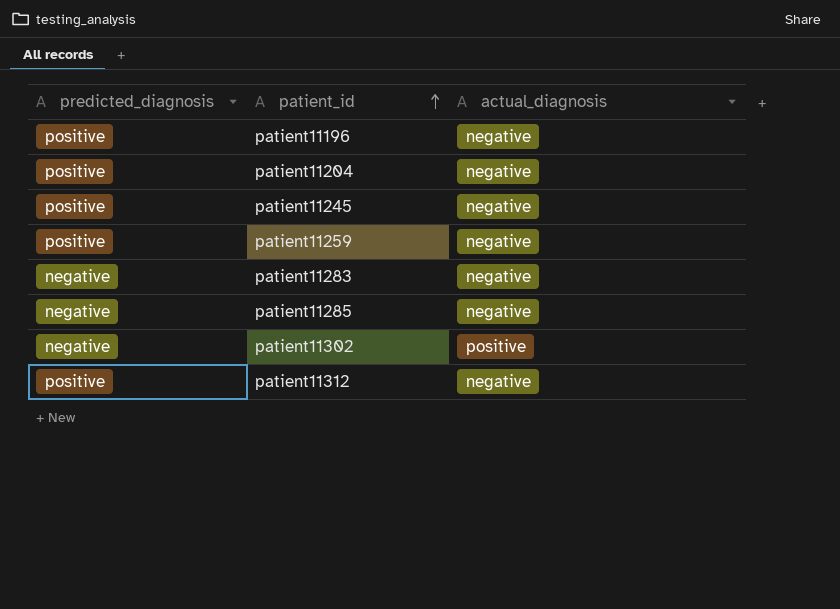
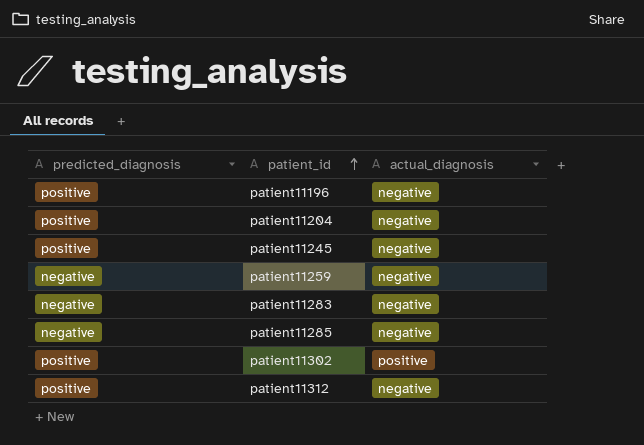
patient11259 | predicted_diagnosis: positive -> negative
patient11302 | predicted_diagnosis: negative -> positive

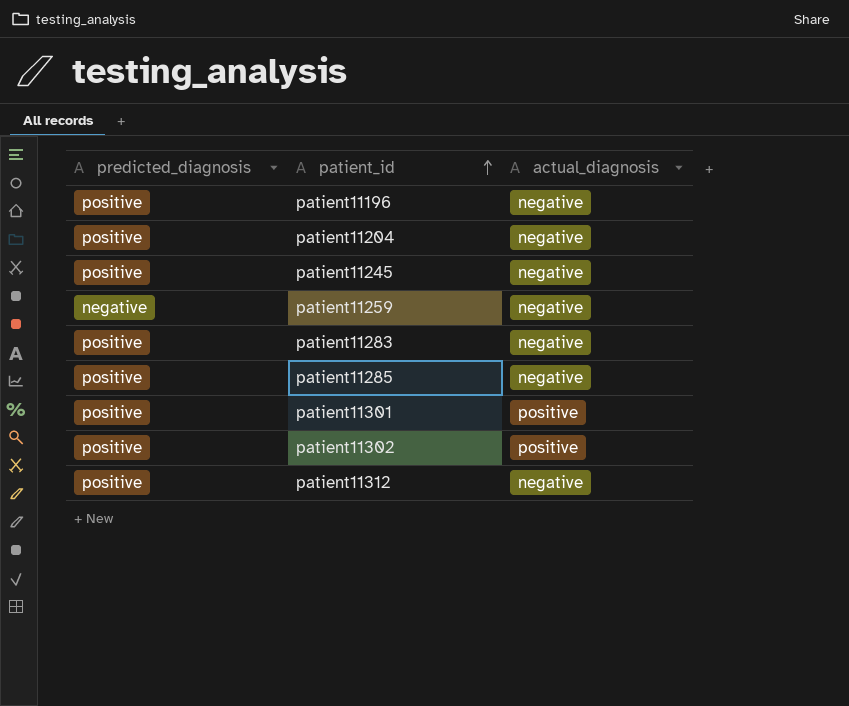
patient11283 | predicted_diagnosis: negative -> positive
patient11285 | predicted_diagnosis: negative -> positive
row patient11301: none -> positive | positive

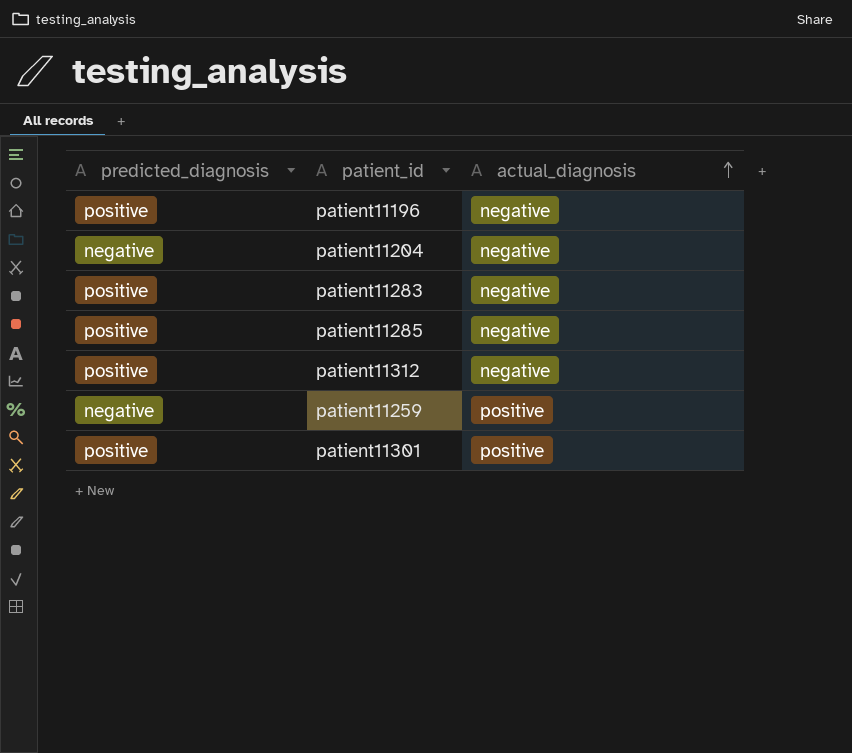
row order: patient_id ascending -> actual_diagnosis ascending
row patient11245: positive | negative -> none
row patient11302: positive | positive -> none
patient11204 | predicted_diagnosis: positive -> negative
patient11259 | actual_diagnosis: negative -> positive

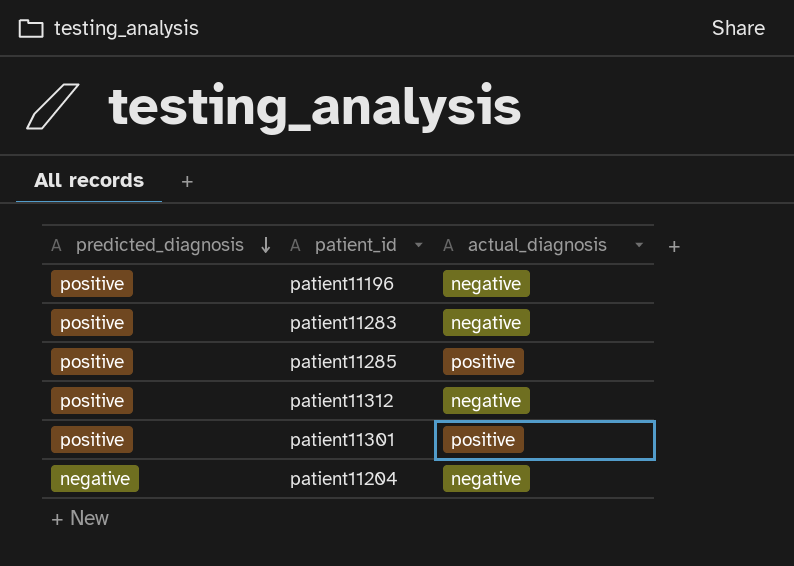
row order: actual_diagnosis ascending -> predicted_diagnosis descending
row patient11259: negative | positive -> none
patient11285 | actual_diagnosis: negative -> positive

